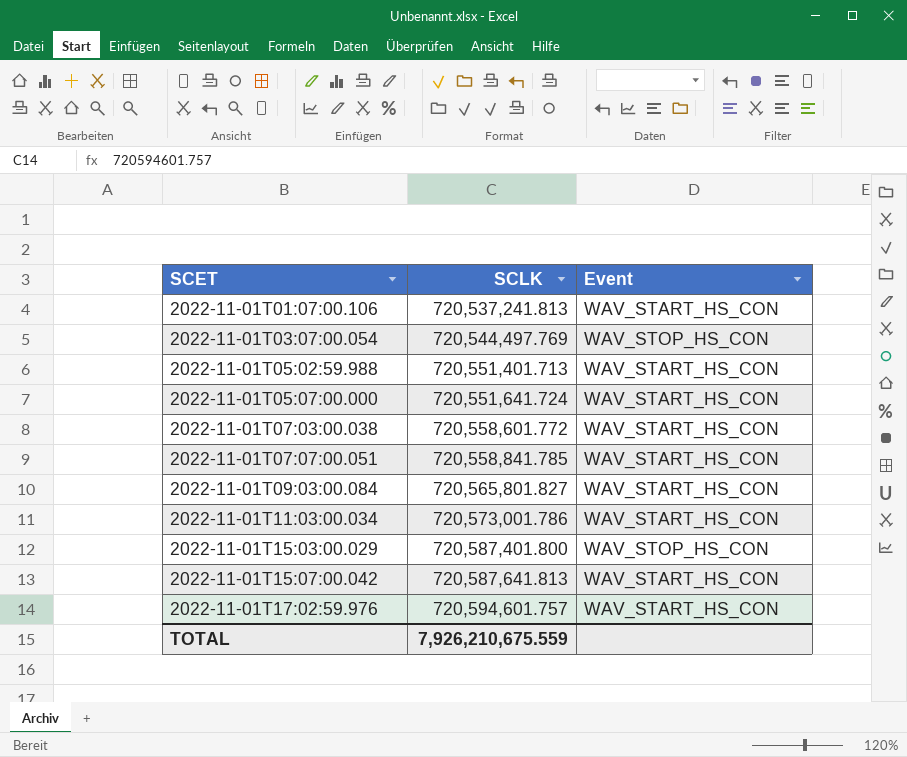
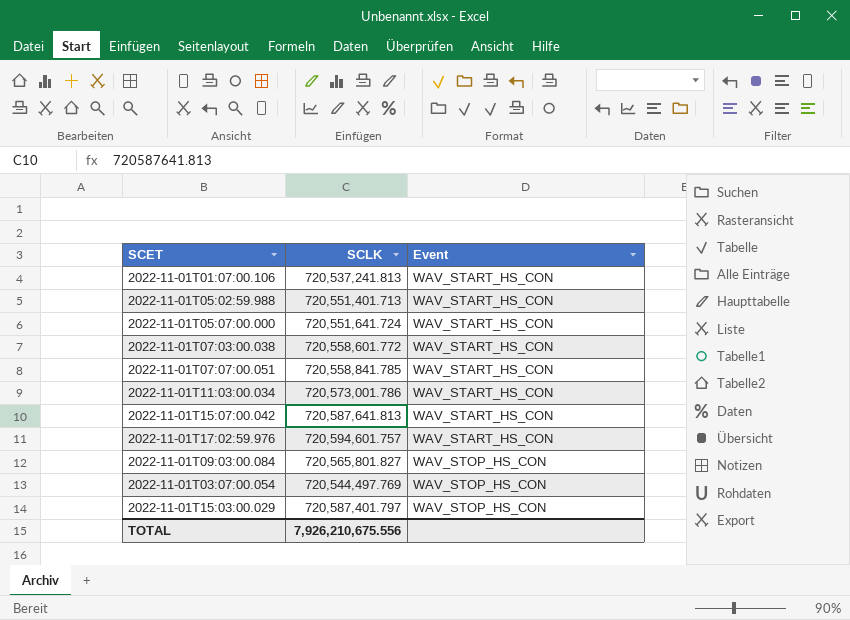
row order: SCET ascending -> Event ascending
2022-11-01T09:03:00.084 | Event: WAV_START_HS_CON -> WAV_STOP_HS_CON
2022-11-01T15:03:00.029 | SCLK: 720,587,401.800 -> 720,587,401.797
TOTAL | SCLK: 7,926,210,675.559 -> 7,926,210,675.556

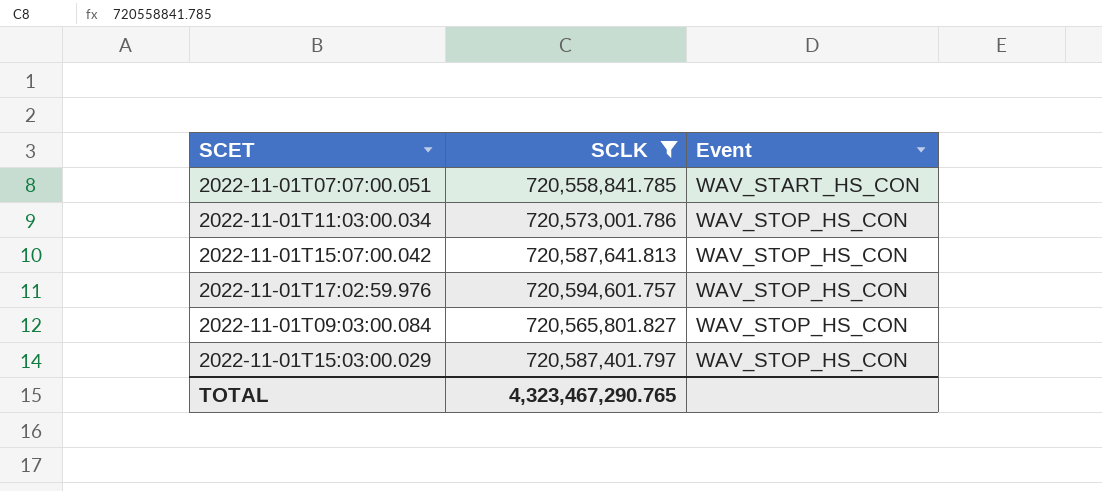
filter: none -> SCLK >= 720,558,841.785
2022-11-01T11:03:00.034 | Event: WAV_START_HS_CON -> WAV_STOP_HS_CON
2022-11-01T15:07:00.042 | Event: WAV_START_HS_CON -> WAV_STOP_HS_CON
2022-11-01T17:02:59.976 | Event: WAV_START_HS_CON -> WAV_STOP_HS_CON
TOTAL | SCLK: 7,926,210,675.556 -> 4,323,467,290.765

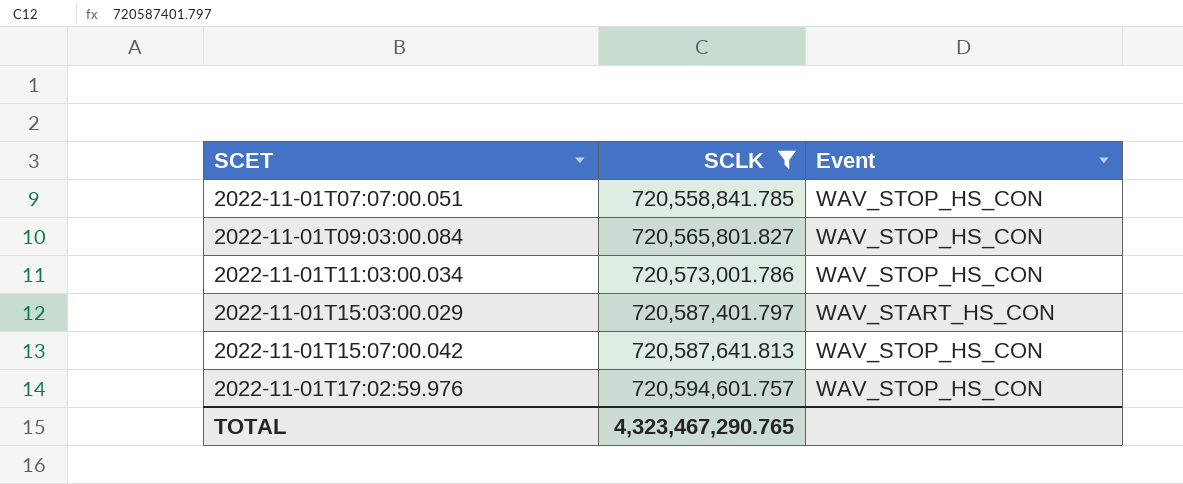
row order: Event ascending -> SCET ascending
2022-11-01T07:07:00.051 | Event: WAV_START_HS_CON -> WAV_STOP_HS_CON
2022-11-01T15:03:00.029 | Event: WAV_STOP_HS_CON -> WAV_START_HS_CON

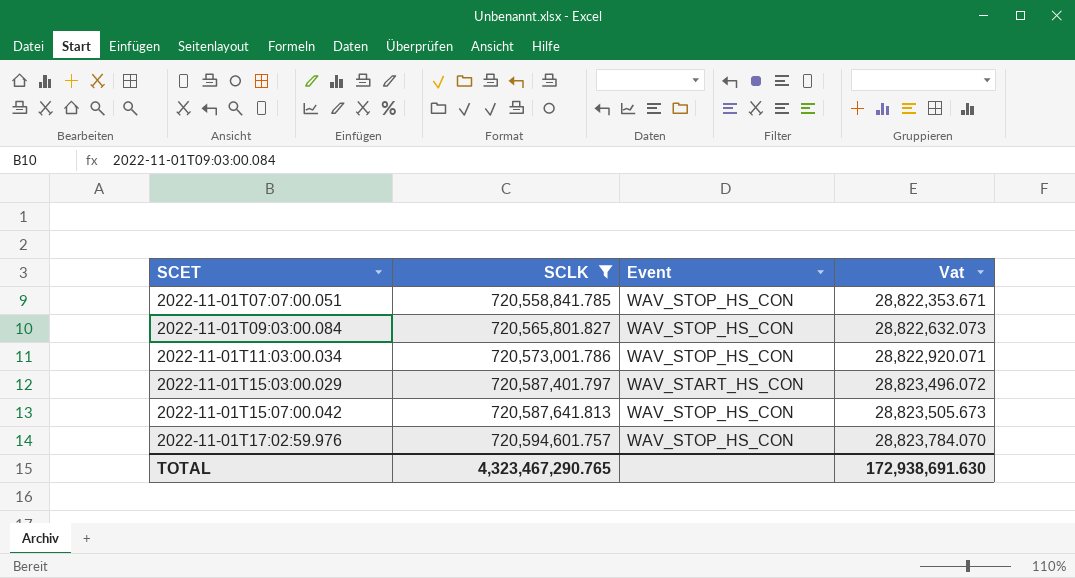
column Vat | formula: none -> [SCLK] * 0.04

